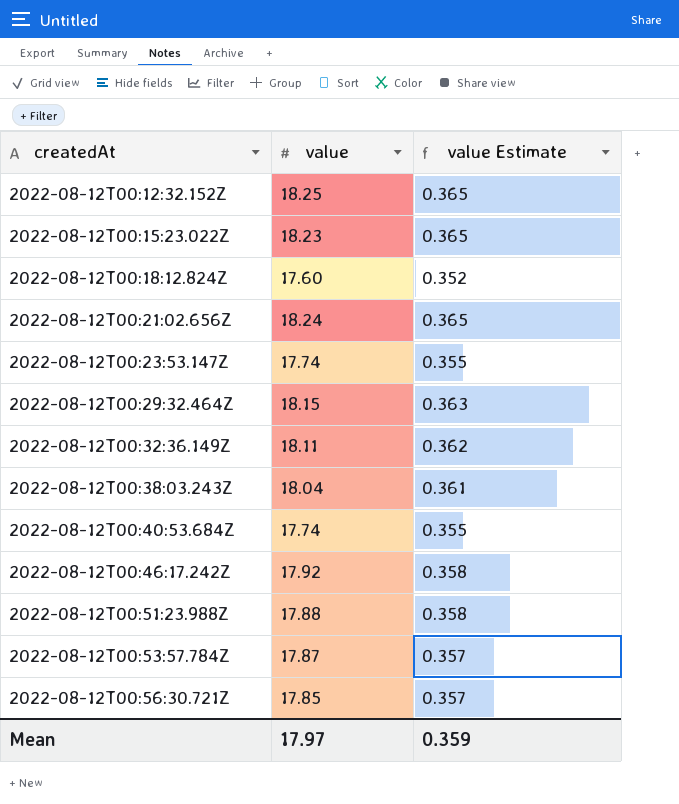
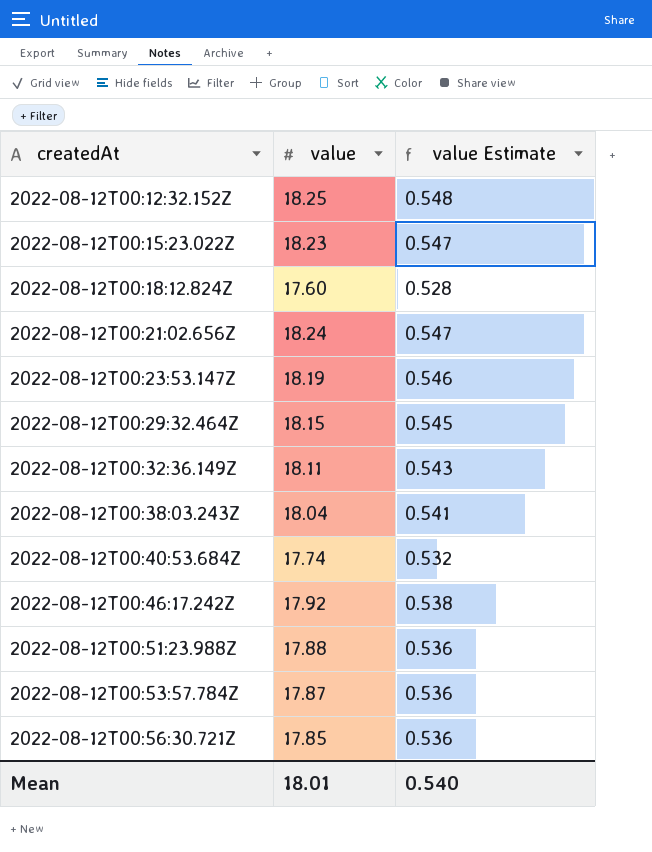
column value Estimate | formula: [value] * 0.02 -> [value] * 0.03
2022-08-12T00:23:53.147Z | value: 17.74 -> 18.19
Mean | value: 17.97 -> 18.01
Mean | value Estimate: 0.359 -> 0.540

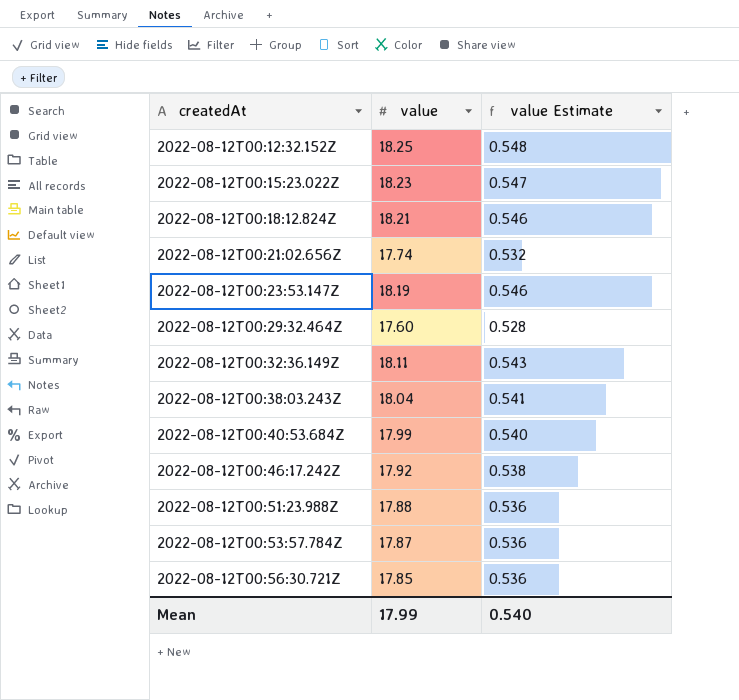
2022-08-12T00:18:12.824Z | value: 17.60 -> 18.21
2022-08-12T00:18:12.824Z | value Estimate: 0.528 -> 0.546
2022-08-12T00:21:02.656Z | value: 18.24 -> 17.74
2022-08-12T00:21:02.656Z | value Estimate: 0.547 -> 0.532
2022-08-12T00:29:32.464Z | value: 18.15 -> 17.60
2022-08-12T00:29:32.464Z | value Estimate: 0.545 -> 0.528
2022-08-12T00:40:53.684Z | value: 17.74 -> 17.99
2022-08-12T00:40:53.684Z | value Estimate: 0.532 -> 0.540
Mean | value: 18.01 -> 17.99

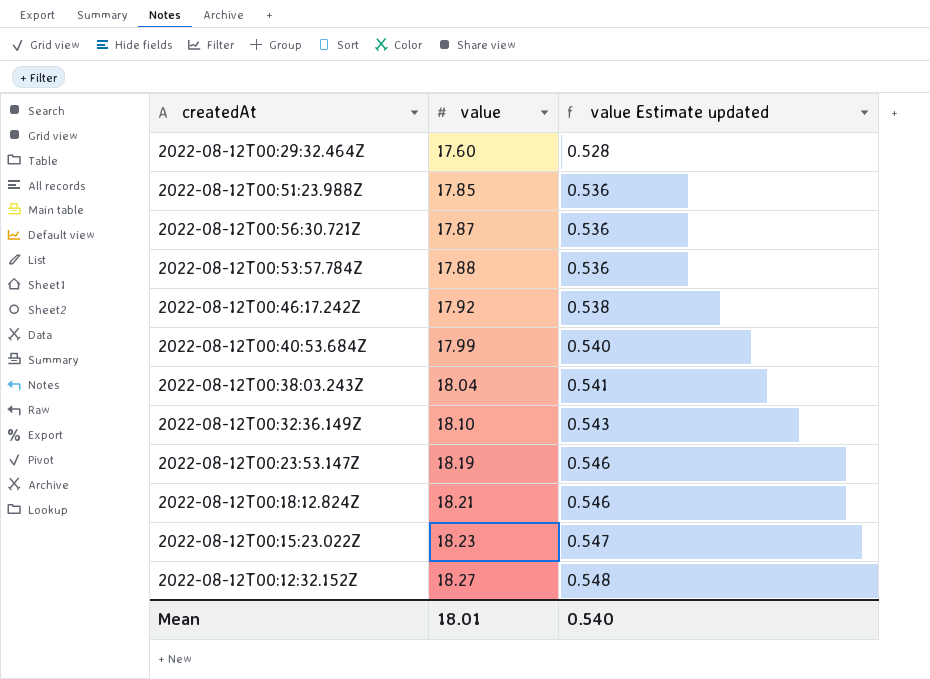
row order: createdAt ascending -> value ascending
column name: value Estimate -> value Estimate updated
row 2022-08-12T00:21:02.656Z: 17.74 | 0.532 -> none
2022-08-12T00:51:23.988Z | value: 17.88 -> 17.85
2022-08-12T00:56:30.721Z | value: 17.85 -> 17.87
2022-08-12T00:53:57.784Z | value: 17.87 -> 17.88
2022-08-12T00:32:36.149Z | value: 18.11 -> 18.10
2022-08-12T00:12:32.152Z | value: 18.25 -> 18.27
Mean | value: 17.99 -> 18.01

